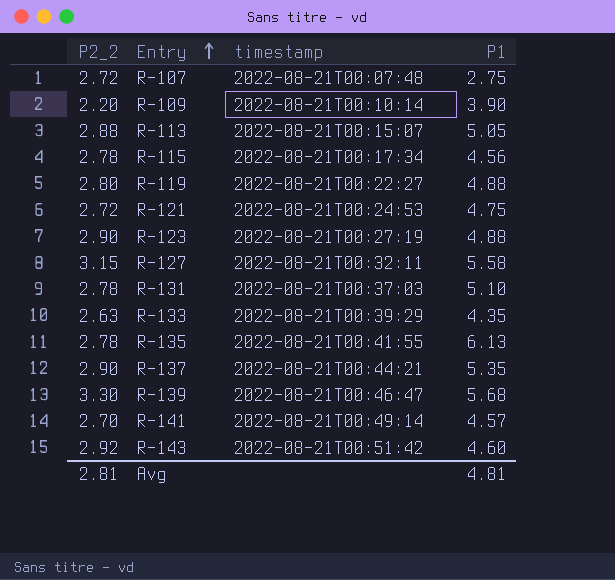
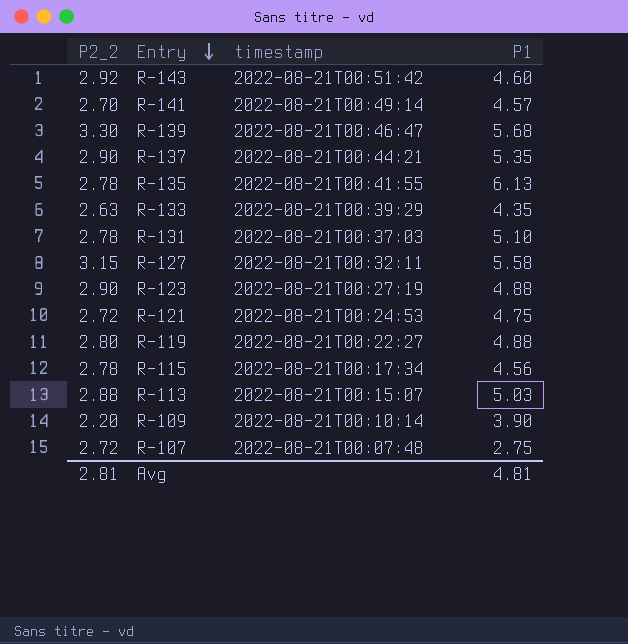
row order: Entry ascending -> Entry descending
R-113 | P1: 5.05 -> 5.03

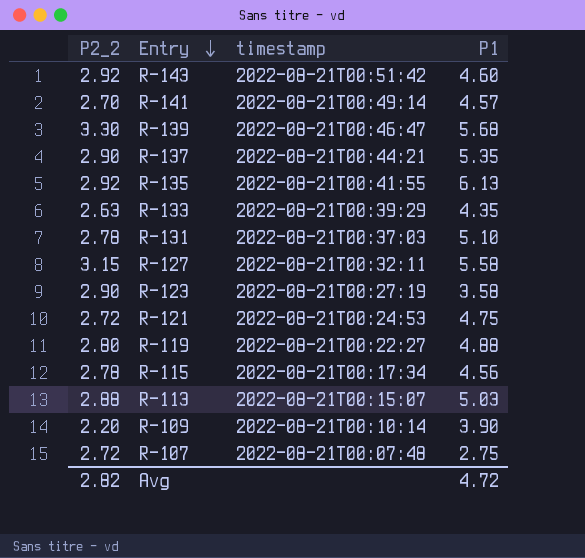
R-135 | P2_2: 2.78 -> 2.92
R-123 | P1: 4.88 -> 3.58
Avg | P2_2: 2.81 -> 2.82
Avg | P1: 4.81 -> 4.72

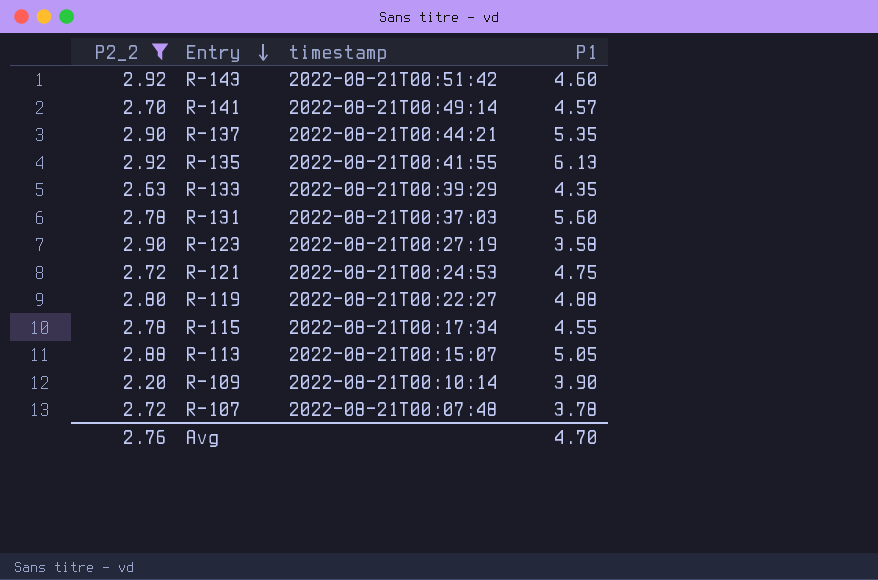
filter: none -> P2_2 <= 2.92
R-131 | P1: 5.10 -> 5.60
R-115 | P1: 4.56 -> 4.55
R-113 | P1: 5.03 -> 5.05
R-107 | P1: 2.75 -> 3.78
Avg | P2_2: 2.82 -> 2.76
Avg | P1: 4.72 -> 4.70

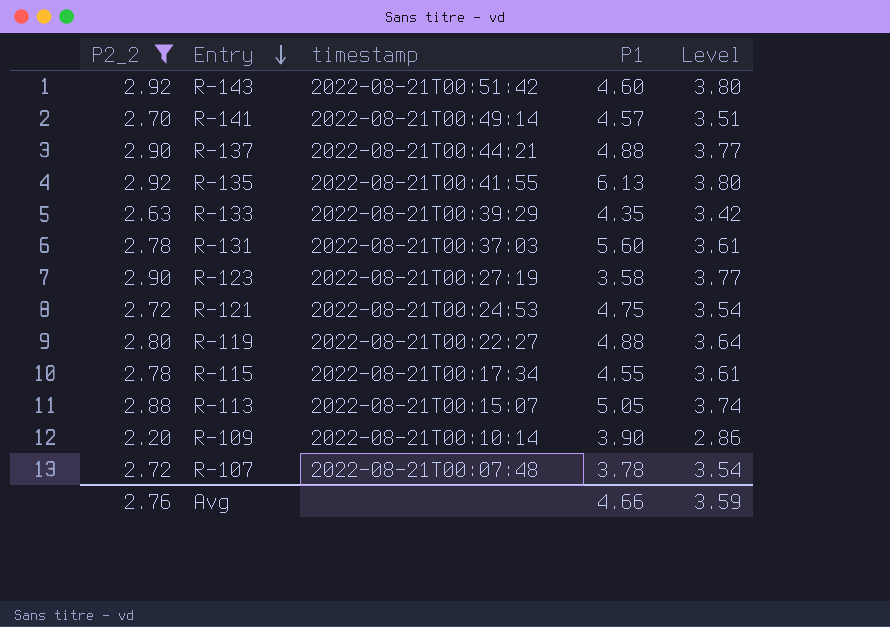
column Level | formula: none -> [P2_2] * 1.3
R-137 | P1: 5.35 -> 4.88
Avg | P1: 4.70 -> 4.66

